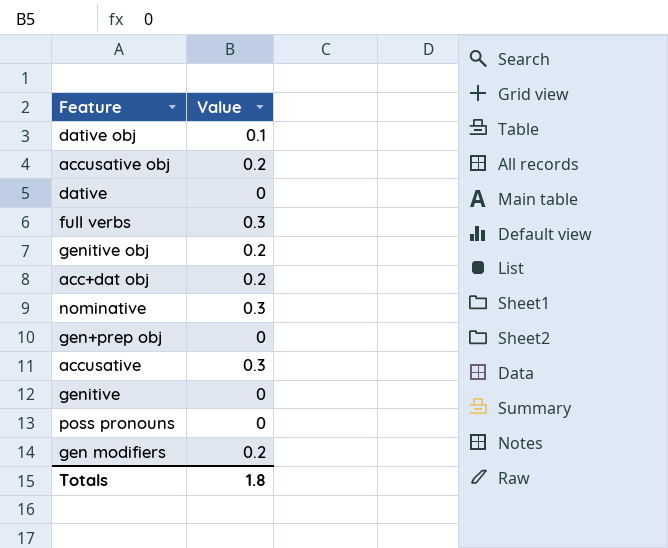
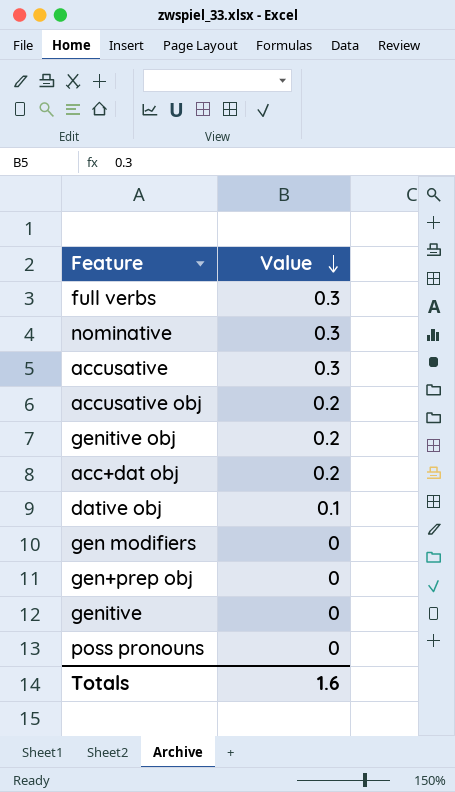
row order: none -> Value descending
row dative: 0 -> none
gen modifiers | Value: 0.2 -> 0
Totals | Value: 1.8 -> 1.6

